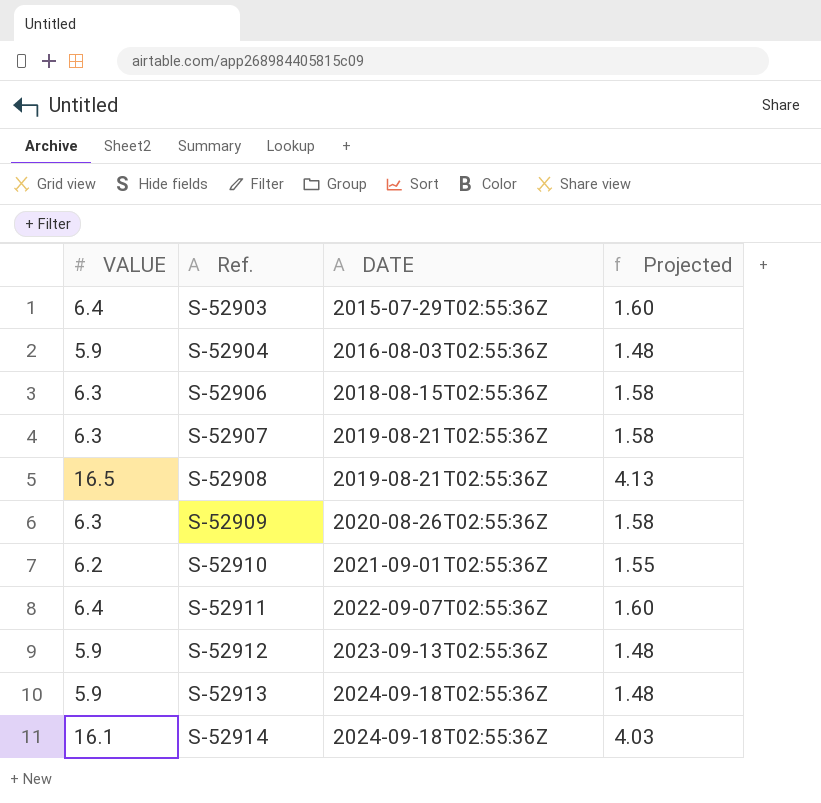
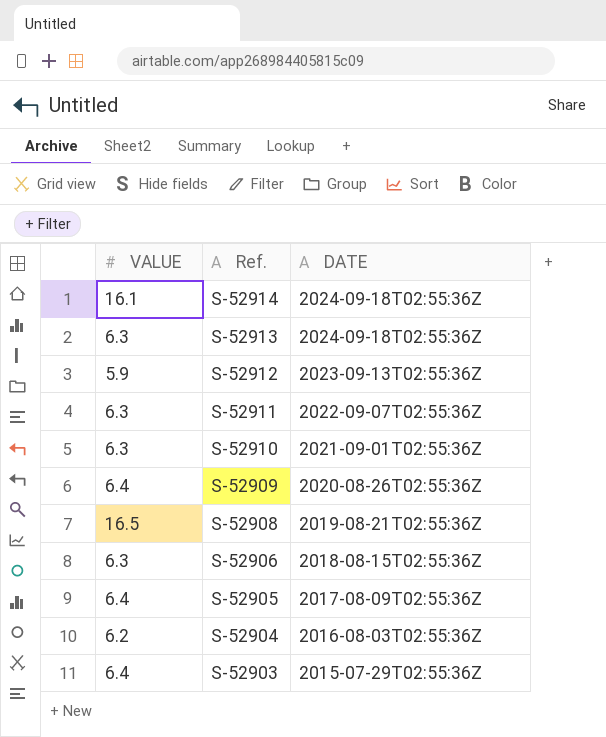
row order: Ref. ascending -> Ref. descending
column Projected | formula: [VALUE] * 0.25 -> none
row S-52907: 6.3 | 2019-08-21T02:55:36Z | 1.58 -> none
S-52913 | VALUE: 5.9 -> 6.3
S-52911 | VALUE: 6.4 -> 6.3
S-52910 | VALUE: 6.2 -> 6.3
S-52909 | VALUE: 6.3 -> 6.4
row S-52905: none -> 6.4 | 2017-08-09T02:55:36Z
S-52904 | VALUE: 5.9 -> 6.2

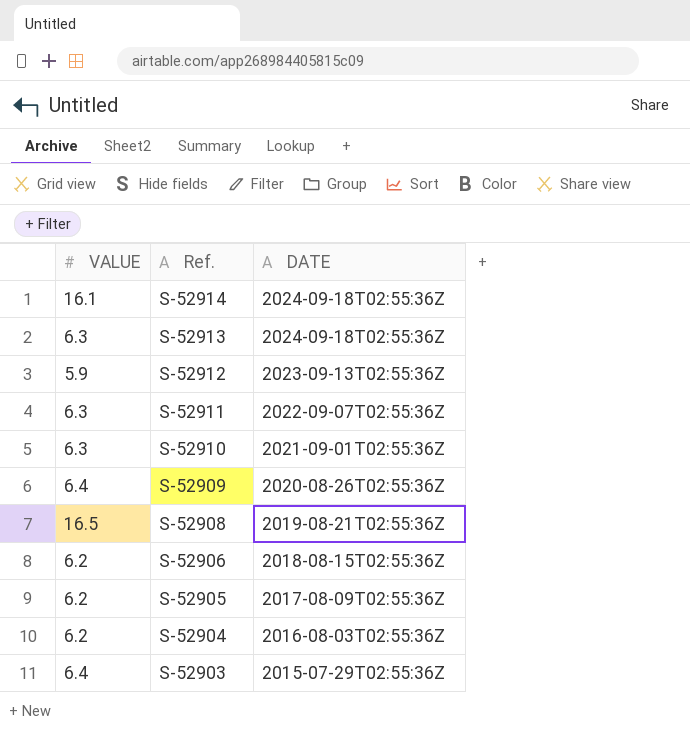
S-52906 | VALUE: 6.3 -> 6.2
S-52905 | VALUE: 6.4 -> 6.2

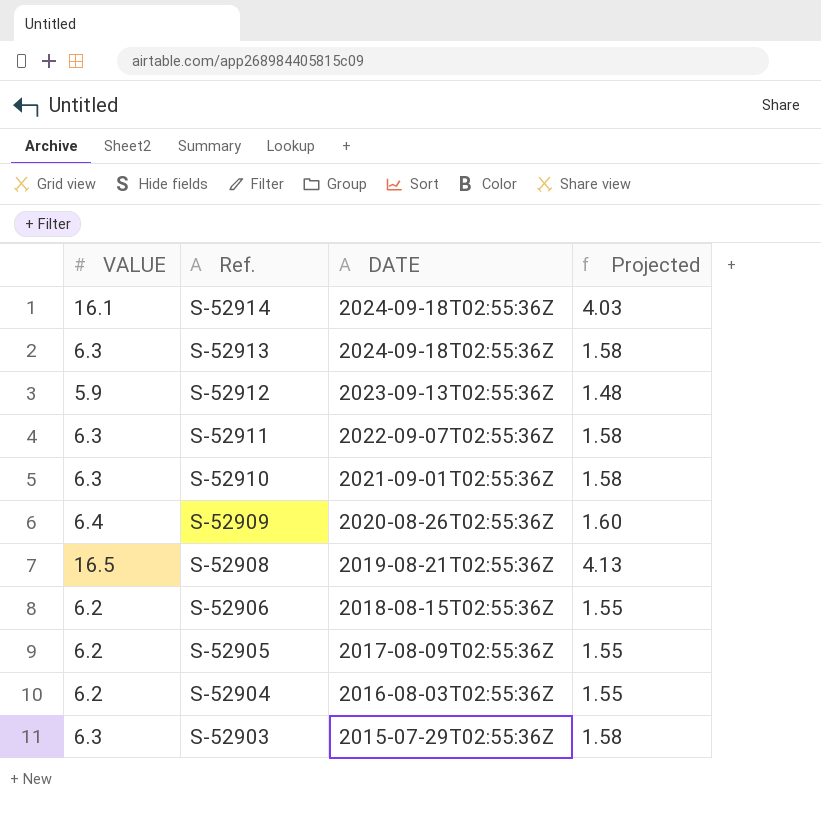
column Projected | formula: none -> [VALUE] * 0.25
S-52903 | VALUE: 6.4 -> 6.3

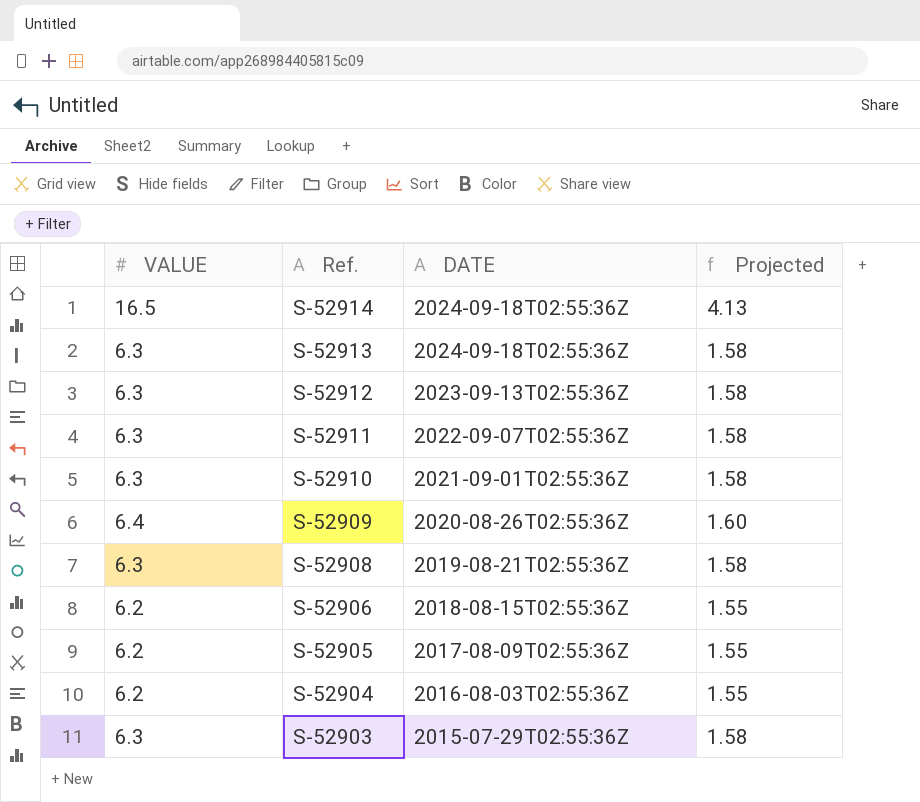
S-52914 | VALUE: 16.1 -> 16.5
S-52914 | Projected: 4.03 -> 4.13
S-52912 | VALUE: 5.9 -> 6.3
S-52912 | Projected: 1.48 -> 1.58
S-52908 | VALUE: 16.5 -> 6.3
S-52908 | Projected: 4.13 -> 1.58

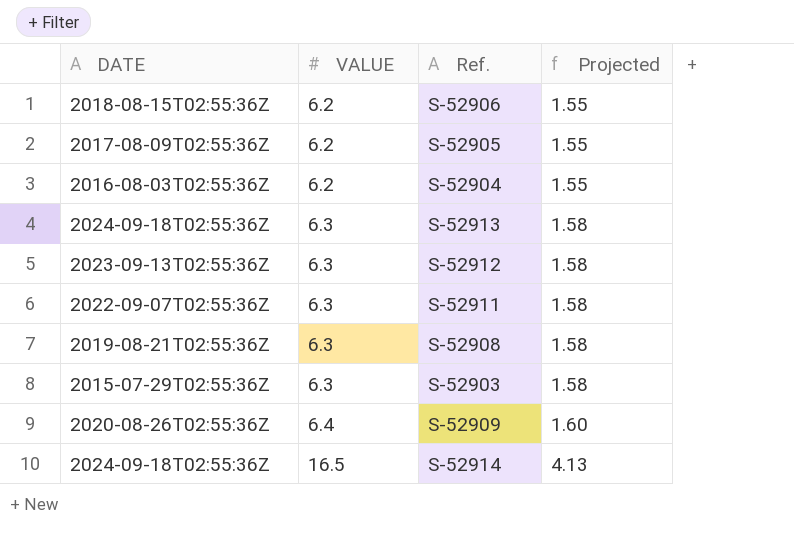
row order: Ref. descending -> VALUE ascending
column DATE | position: 3 -> 1
row S-52910: 6.3 | 2021-09-01T02:55:36Z | 1.58 -> none

